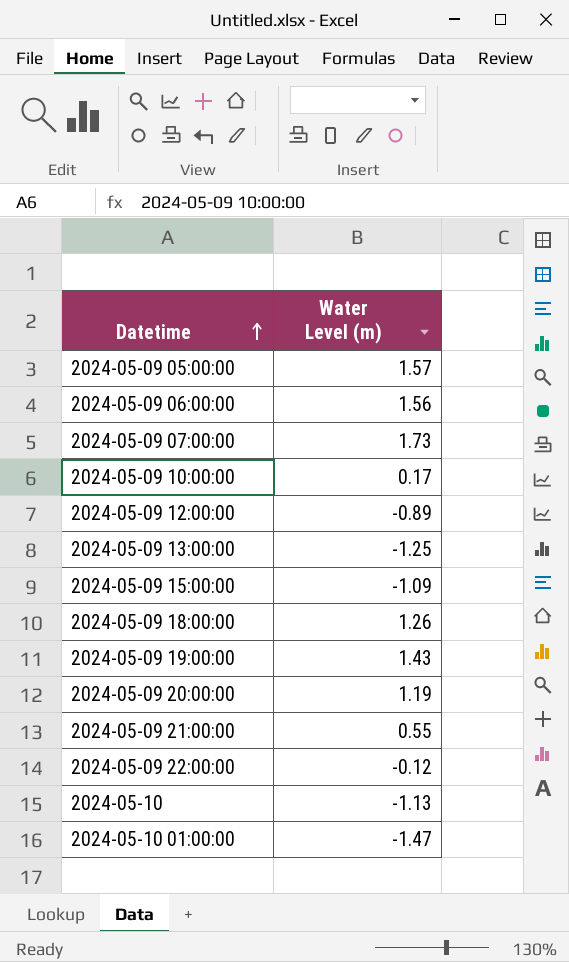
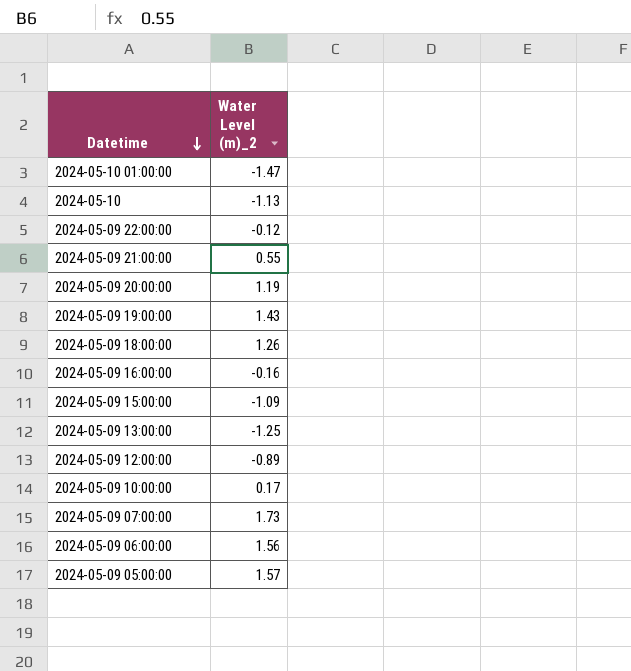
row order: Datetime ascending -> Datetime descending
column name: Water Level (m) -> Water Level (m)_2
row 2024-05-09 16:00:00: none -> -0.16

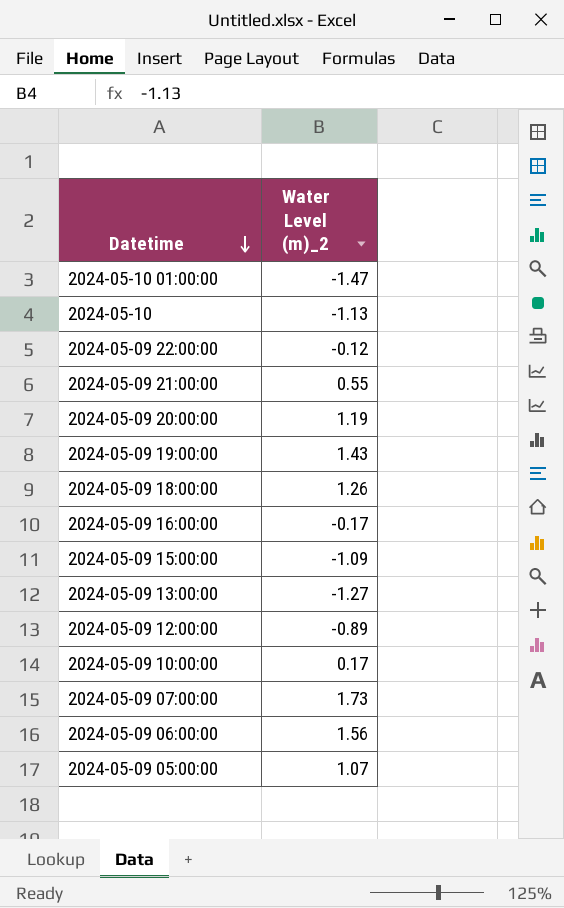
2024-05-09 16:00:00 | Water Level (m)_2: -0.16 -> -0.17
2024-05-09 13:00:00 | Water Level (m)_2: -1.25 -> -1.27
2024-05-09 05:00:00 | Water Level (m)_2: 1.57 -> 1.07

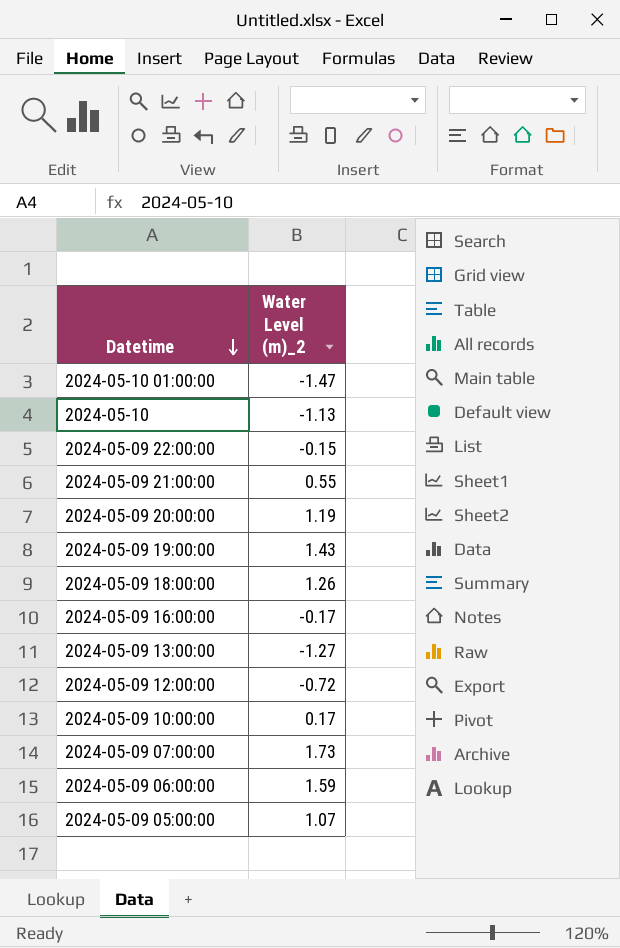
row 2024-05-09 15:00:00: -1.09 -> none
2024-05-09 22:00:00 | Water Level (m)_2: -0.12 -> -0.15
2024-05-09 12:00:00 | Water Level (m)_2: -0.89 -> -0.72
2024-05-09 06:00:00 | Water Level (m)_2: 1.56 -> 1.59

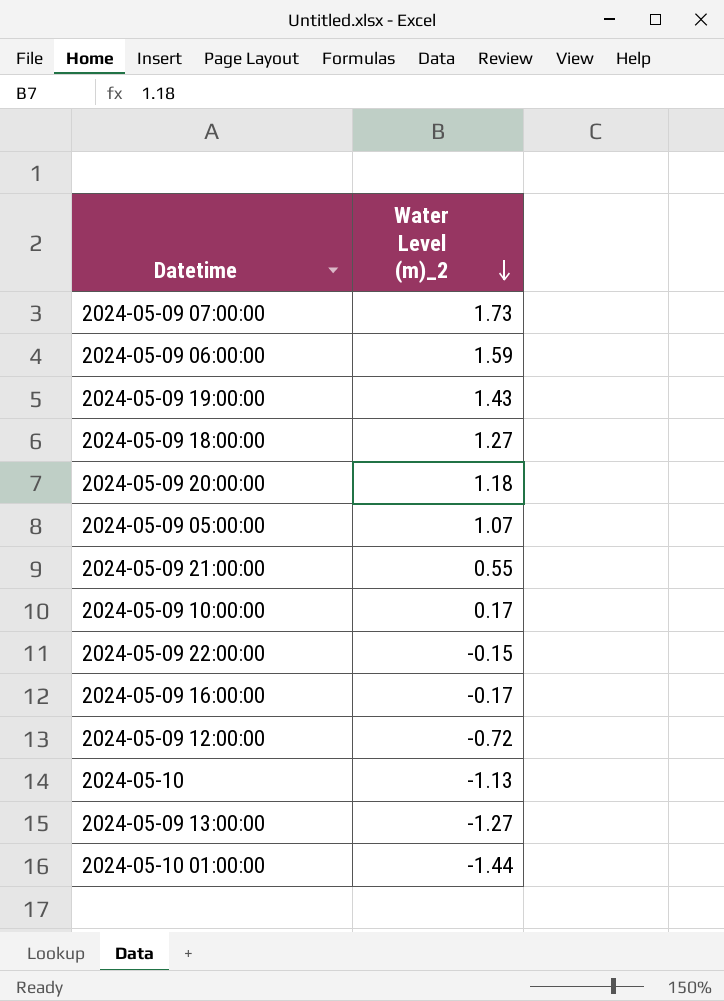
row order: Datetime descending -> Water Level (m)_2 descending
2024-05-09 18:00:00 | Water Level (m)_2: 1.26 -> 1.27
2024-05-09 20:00:00 | Water Level (m)_2: 1.19 -> 1.18
2024-05-10 01:00:00 | Water Level (m)_2: -1.47 -> -1.44

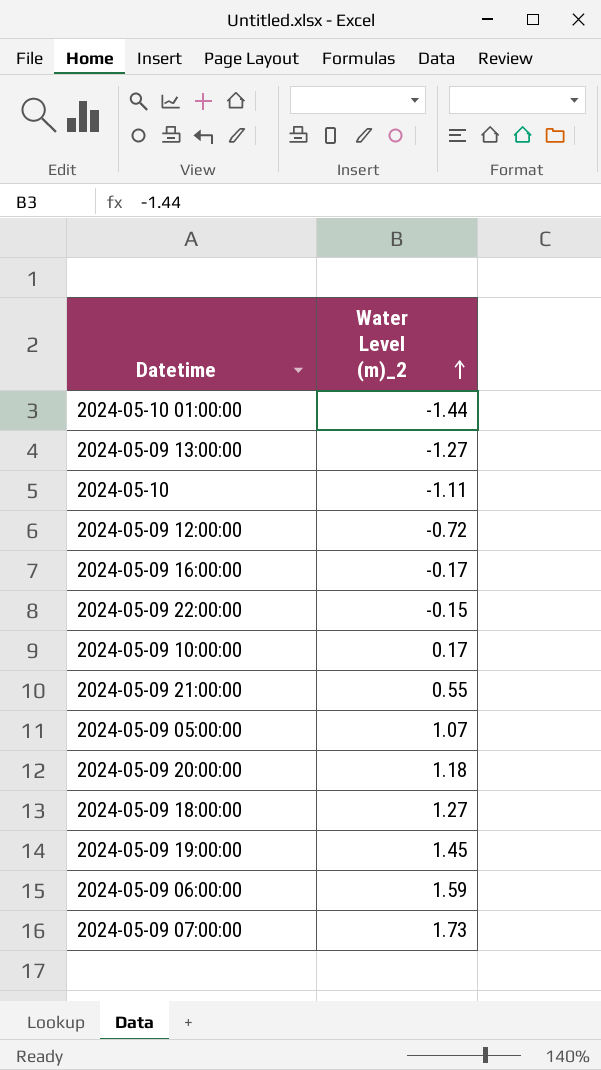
row order: Water Level (m)_2 descending -> Water Level (m)_2 ascending
2024-05-10 | Water Level (m)_2: -1.13 -> -1.11
2024-05-09 19:00:00 | Water Level (m)_2: 1.43 -> 1.45

